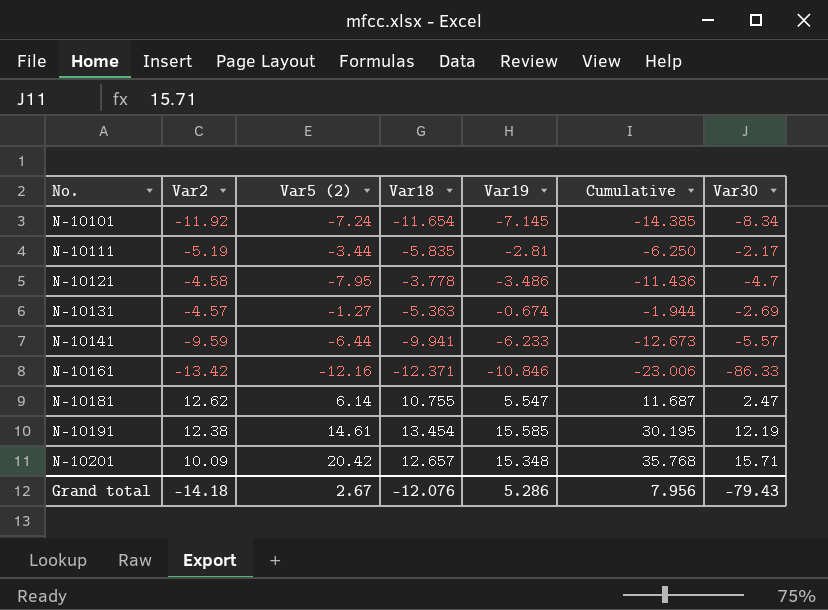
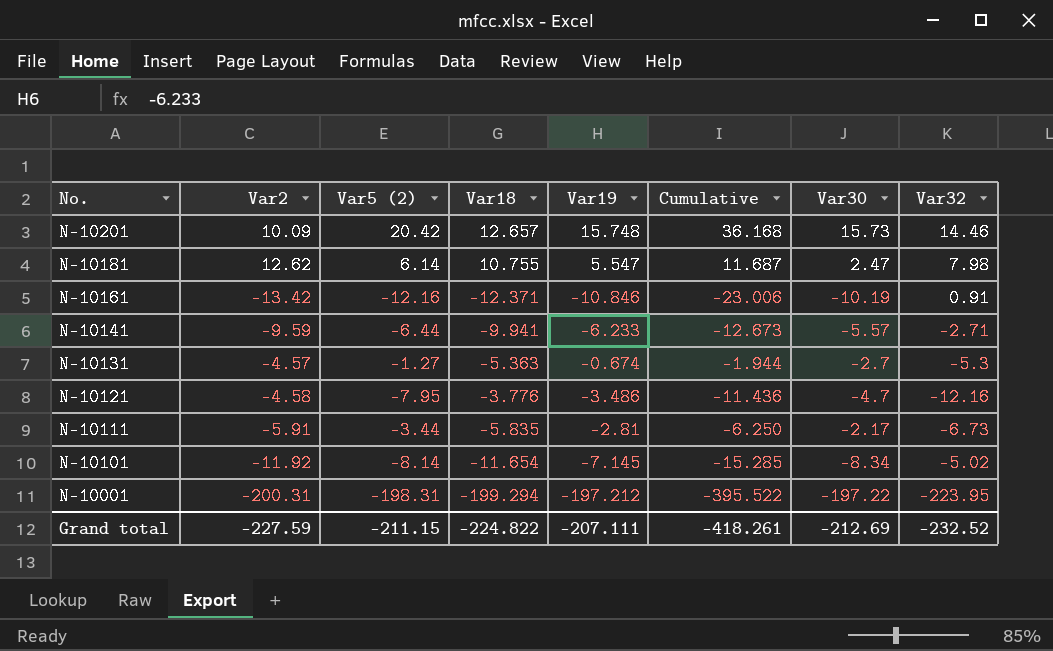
row order: No. ascending -> No. descending
column Var32 | position: none -> 8
row N-10191: 12.38 | 14.61 | 13.454 | 15.585 | 30.195 | 12.19 -> none
N-10201 | Var19: 15.348 -> 15.748
N-10201 | Cumulative: 35.768 -> 36.168
N-10201 | Var30: 15.71 -> 15.73
N-10161 | Var30: -86.33 -> -10.19
N-10131 | Var30: -2.69 -> -2.7
N-10121 | Var18: -3.778 -> -3.776
N-10111 | Var2: -5.19 -> -5.91
N-10101 | Var5 (2): -7.24 -> -8.14
N-10101 | Cumulative: -14.385 -> -15.285
row N-10001: none -> -200.31 | -198.31 | -199.294 | -197.212 | -395.522 | -197.22 | -223.95
Grand total | Var2: -14.18 -> -227.59
Grand total | Var5 (2): 2.67 -> -211.15
Grand total | Var18: -12.076 -> -224.822
Grand total | Var19: 5.286 -> -207.111
Grand total | Cumulative: 7.956 -> -418.261
Grand total | Var30: -79.43 -> -212.69

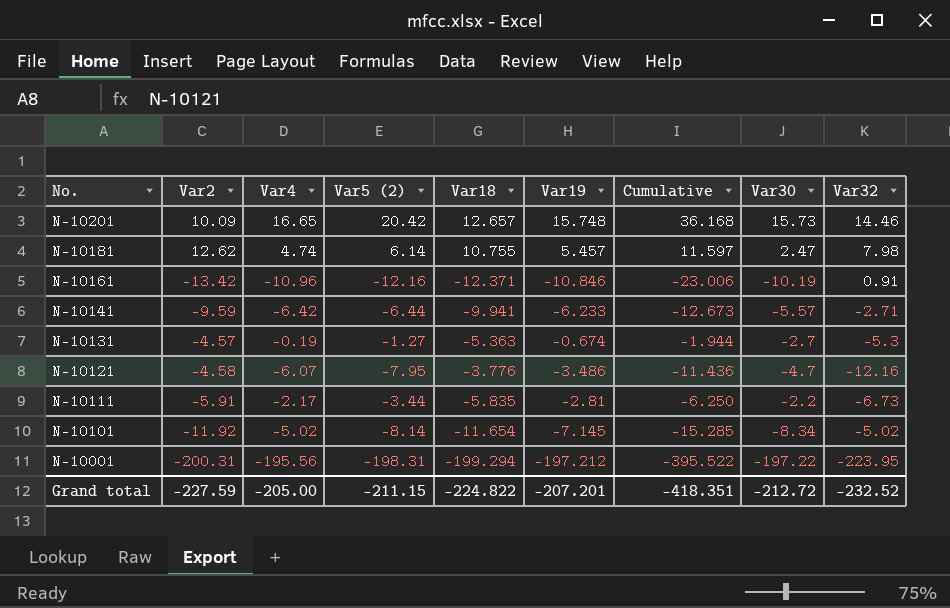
column Var4 | position: none -> 3
N-10181 | Var19: 5.547 -> 5.457
N-10181 | Cumulative: 11.687 -> 11.597
N-10111 | Var30: -2.17 -> -2.2
Grand total | Var19: -207.111 -> -207.201
Grand total | Cumulative: -418.261 -> -418.351
Grand total | Var30: -212.69 -> -212.72

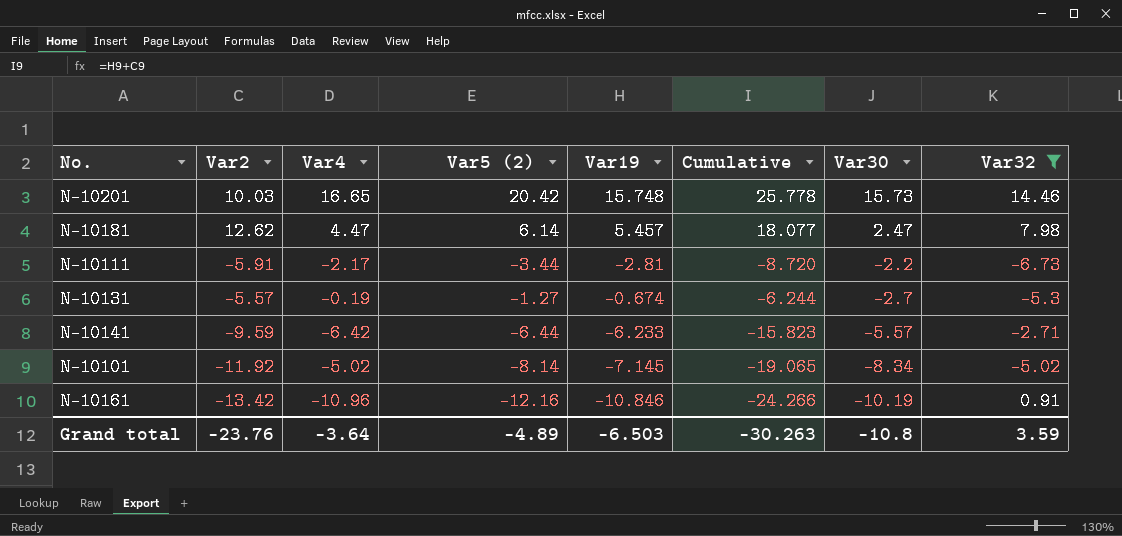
filter: none -> Var32 >= -6.73
row order: No. descending -> Var30 descending
column Var18 | position: 5 -> none
column Cumulative | formula: [Var5 (2)] + [Var19] -> [Var2] + [Var19]
N-10201 | Var2: 10.09 -> 10.03
N-10181 | Var4: 4.74 -> 4.47
N-10131 | Var2: -4.57 -> -5.57
Grand total | Var2: -227.59 -> -23.76
Grand total | Var4: -205.00 -> -3.64
Grand total | Var5 (2): -211.15 -> -4.89
Grand total | Var19: -207.201 -> -6.503
Grand total | Cumulative: -418.351 -> -30.263
Grand total | Var30: -212.72 -> -10.8
Grand total | Var32: -232.52 -> 3.59

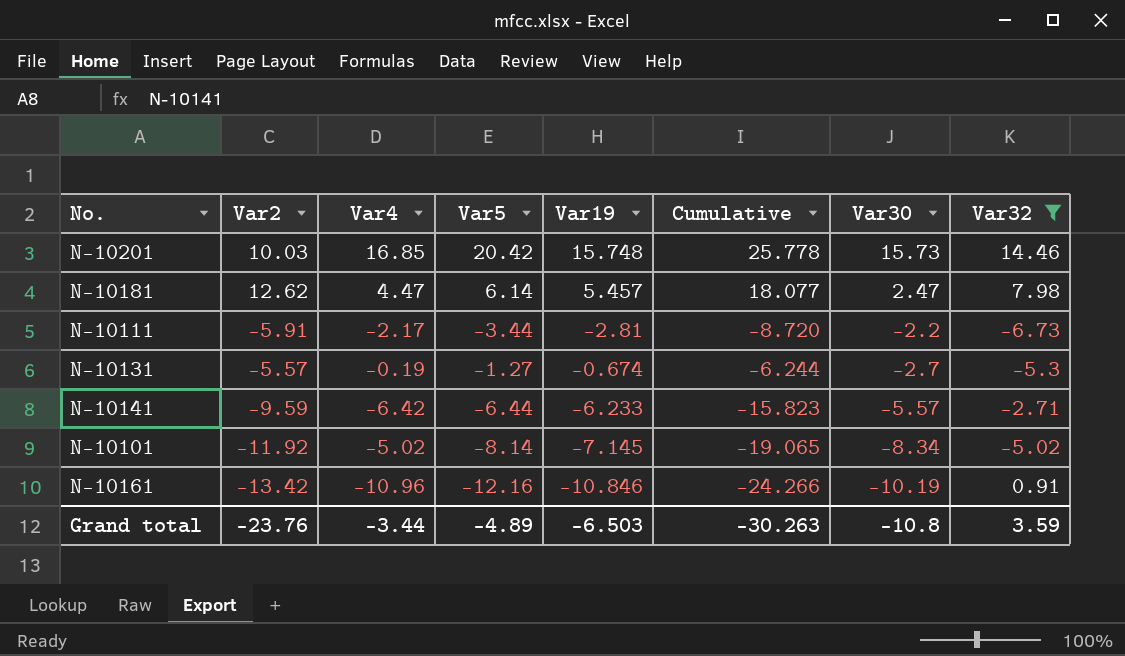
column name: Var5 (2) -> Var5
N-10201 | Var4: 16.65 -> 16.85
Grand total | Var4: -3.64 -> -3.44

